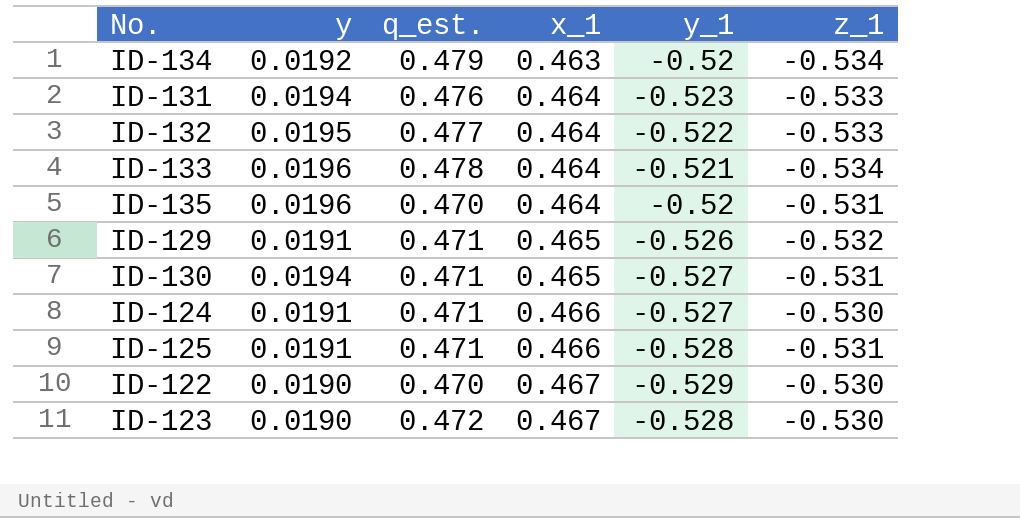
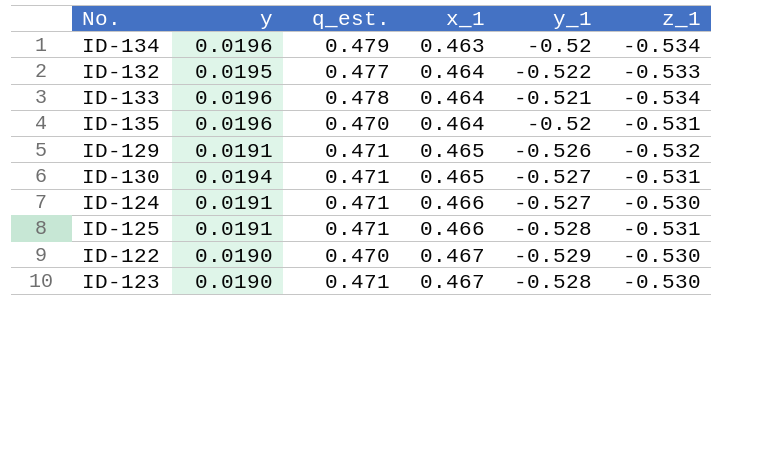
row ID-131: 0.0194 | 0.476 | 0.464 | -0.523 | -0.533 -> none
ID-134 | y: 0.0192 -> 0.0196
ID-123 | q_est.: 0.472 -> 0.471

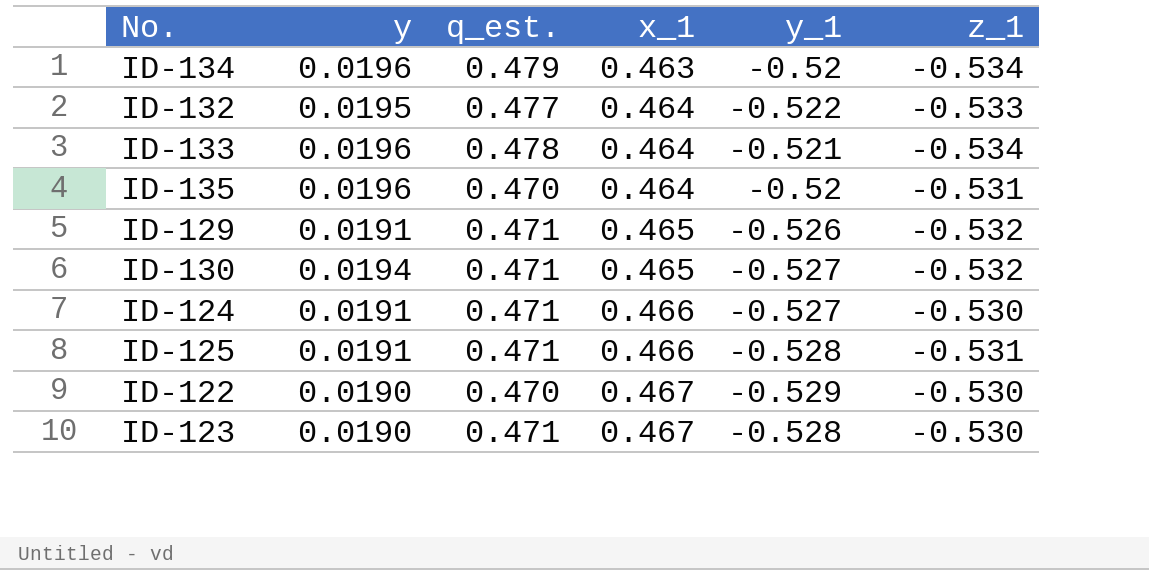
ID-130 | z_1: -0.531 -> -0.532

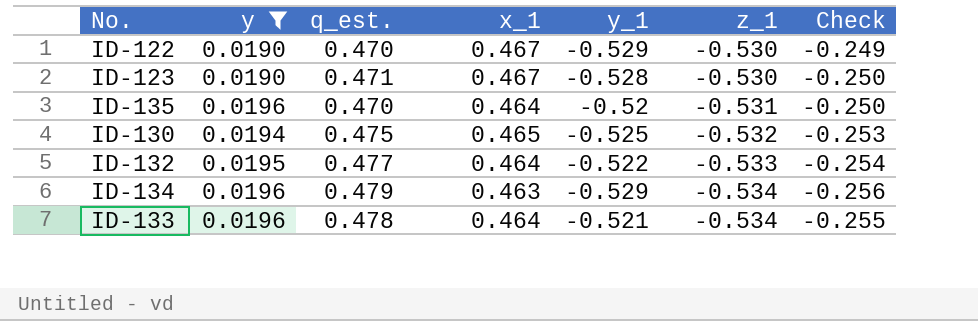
filter: none -> y != 0.0191
row order: x_1 ascending -> z_1 descending
column Check | formula: none -> [q_est.] * [z_1]
ID-130 | q_est.: 0.471 -> 0.475
ID-130 | y_1: -0.527 -> -0.525
ID-134 | y_1: -0.52 -> -0.529

